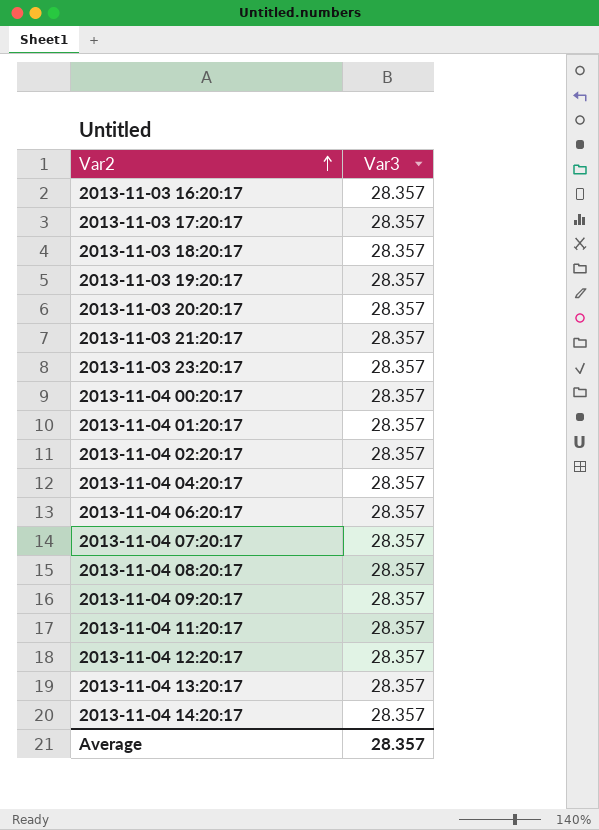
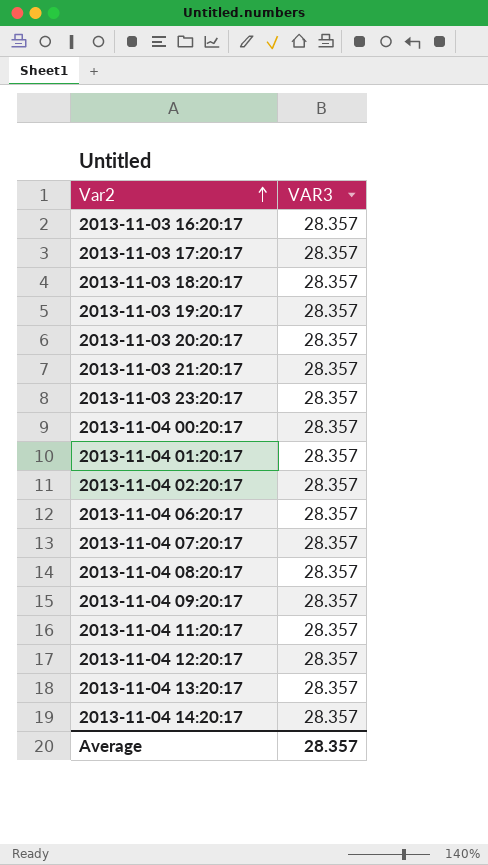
column name: Var3 -> VAR3
row 2013-11-04 04:20:17: 28.357 -> none

